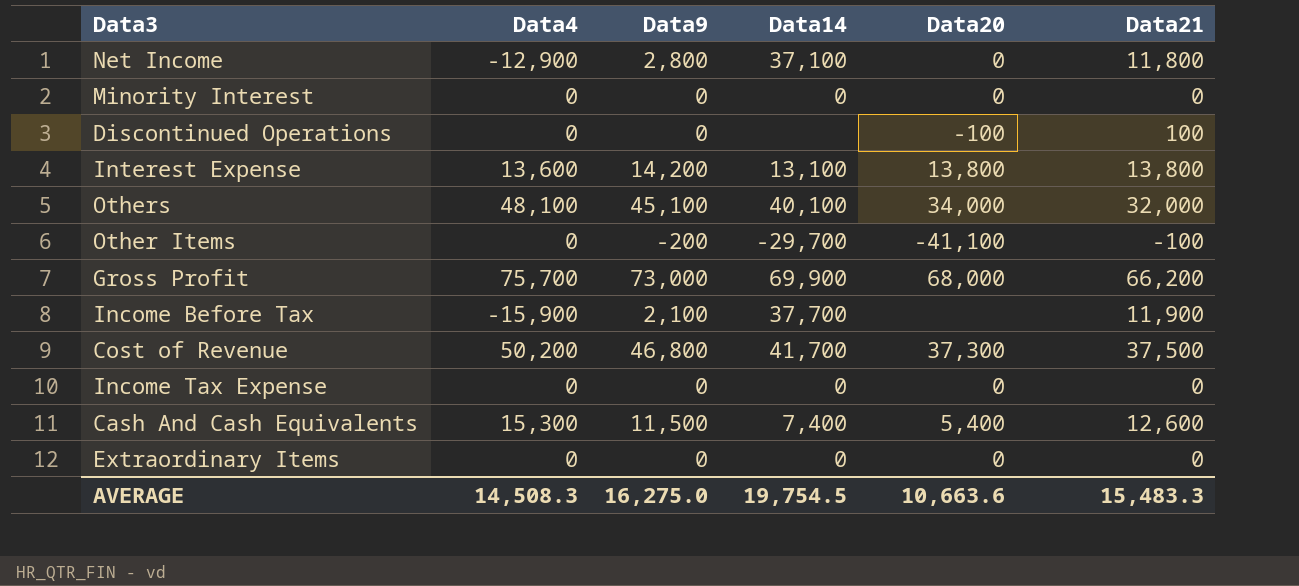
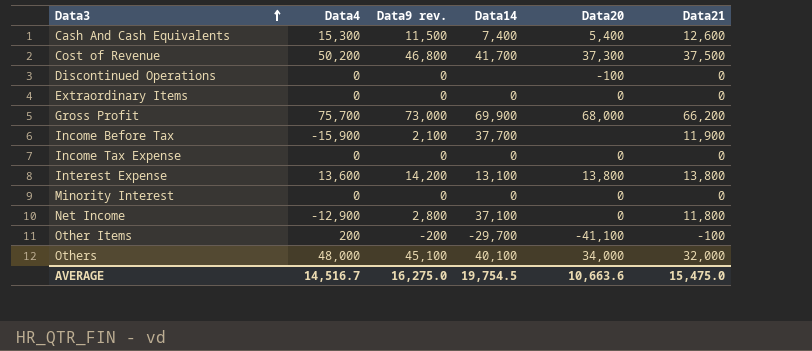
row order: none -> Data3 ascending
column name: Data9 -> Data9 rev.
Discontinued Operations | Data21: 100 -> 0
Other Items | Data4: 0 -> 200
Others | Data4: 48,100 -> 48,000
AVERAGE | Data4: 14,508.3 -> 14,516.7
AVERAGE | Data21: 15,483.3 -> 15,475.0

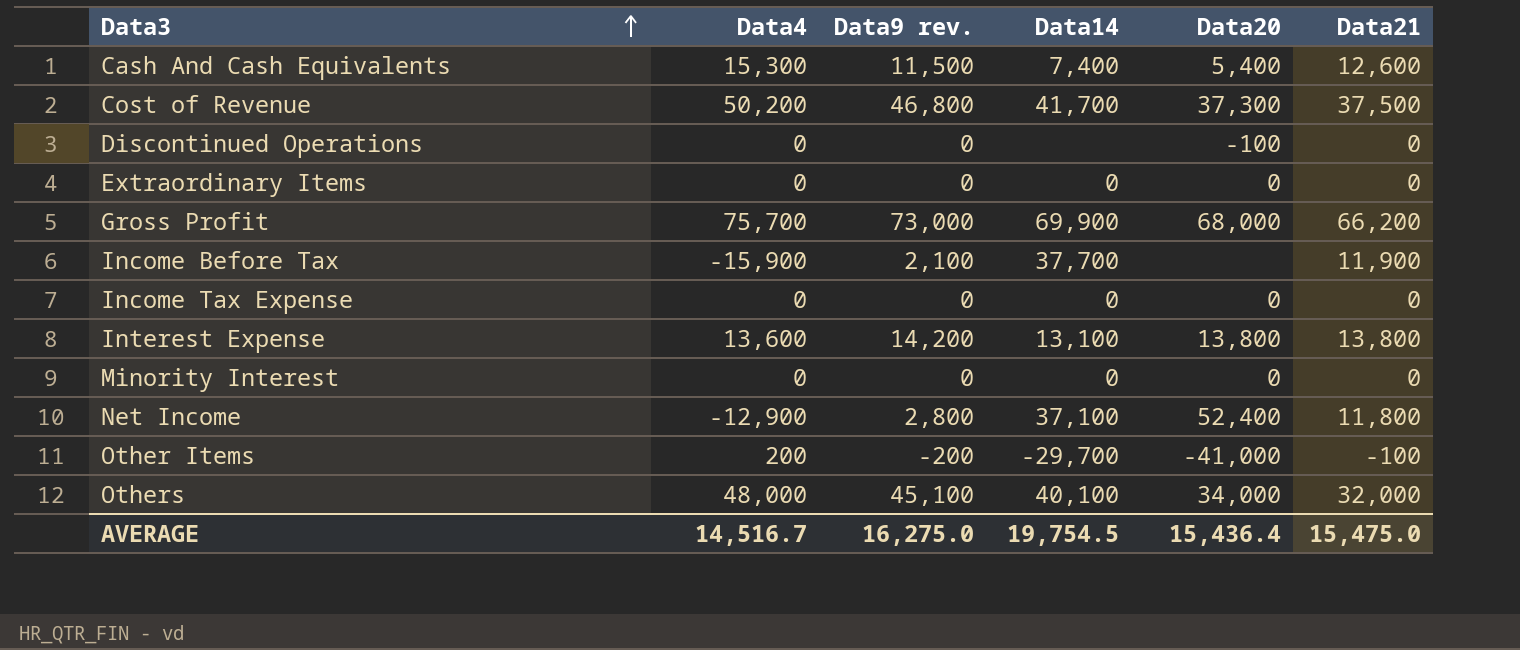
Net Income | Data20: 0 -> 52,400
Other Items | Data20: -41,100 -> -41,000
AVERAGE | Data20: 10,663.6 -> 15,436.4

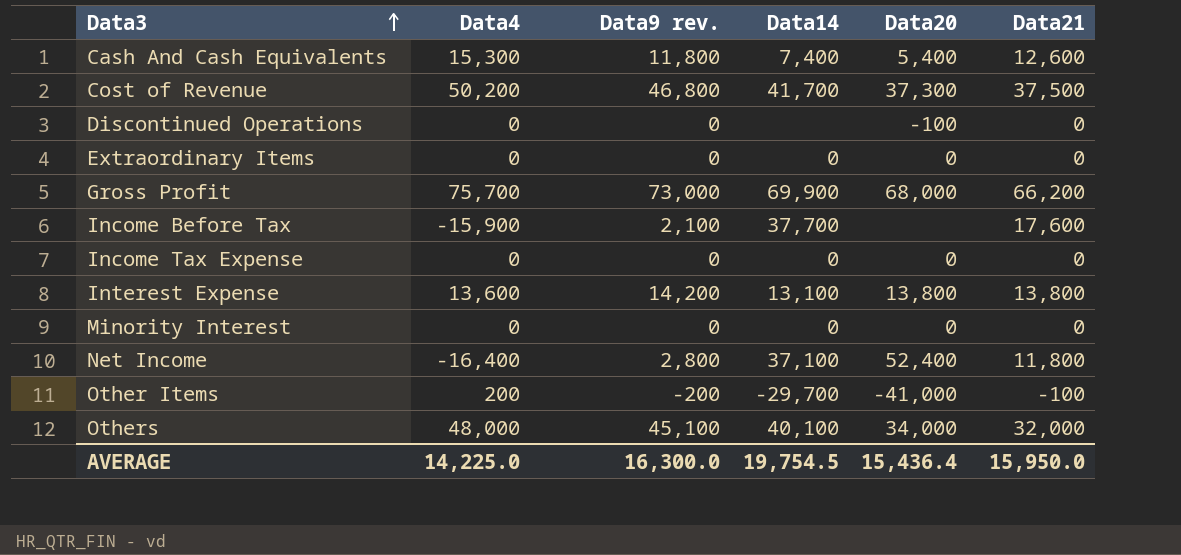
Cash And Cash Equivalents | Data9 rev.: 11,500 -> 11,800
Income Before Tax | Data21: 11,900 -> 17,600
Net Income | Data4: -12,900 -> -16,400
AVERAGE | Data4: 14,516.7 -> 14,225.0
AVERAGE | Data9 rev.: 16,275.0 -> 16,300.0
AVERAGE | Data21: 15,475.0 -> 15,950.0

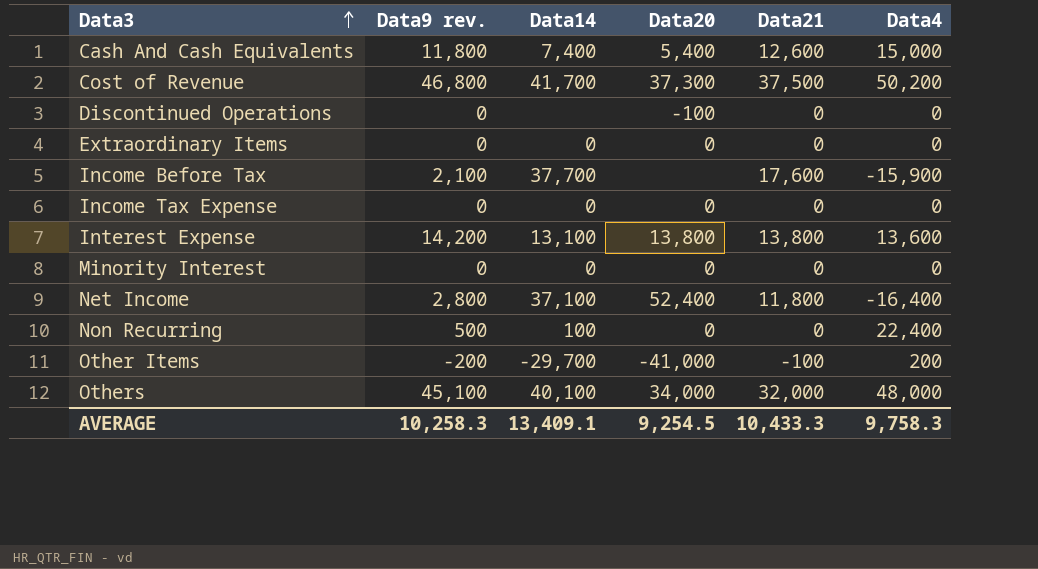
column Data4 | position: 2 -> 6
row Gross Profit: 75,700 | 73,000 | 69,900 | 68,000 | 66,200 -> none
Cash And Cash Equivalents | Data4: 15,300 -> 15,000
row Non Recurring: none -> 500 | 100 | 0 | 0 | 22,400
AVERAGE | Data9 rev.: 16,300.0 -> 10,258.3
AVERAGE | Data14: 19,754.5 -> 13,409.1
AVERAGE | Data20: 15,436.4 -> 9,254.5
AVERAGE | Data21: 15,950.0 -> 10,433.3
AVERAGE | Data4: 14,225.0 -> 9,758.3

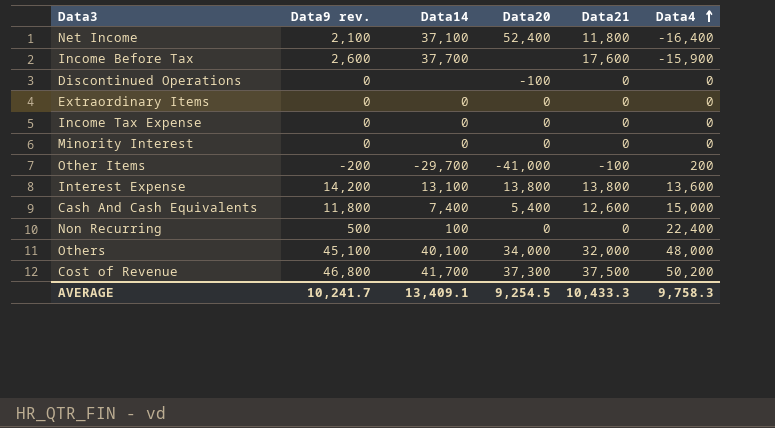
row order: Data3 ascending -> Data4 ascending
Net Income | Data9 rev.: 2,800 -> 2,100
Income Before Tax | Data9 rev.: 2,100 -> 2,600
AVERAGE | Data9 rev.: 10,258.3 -> 10,241.7

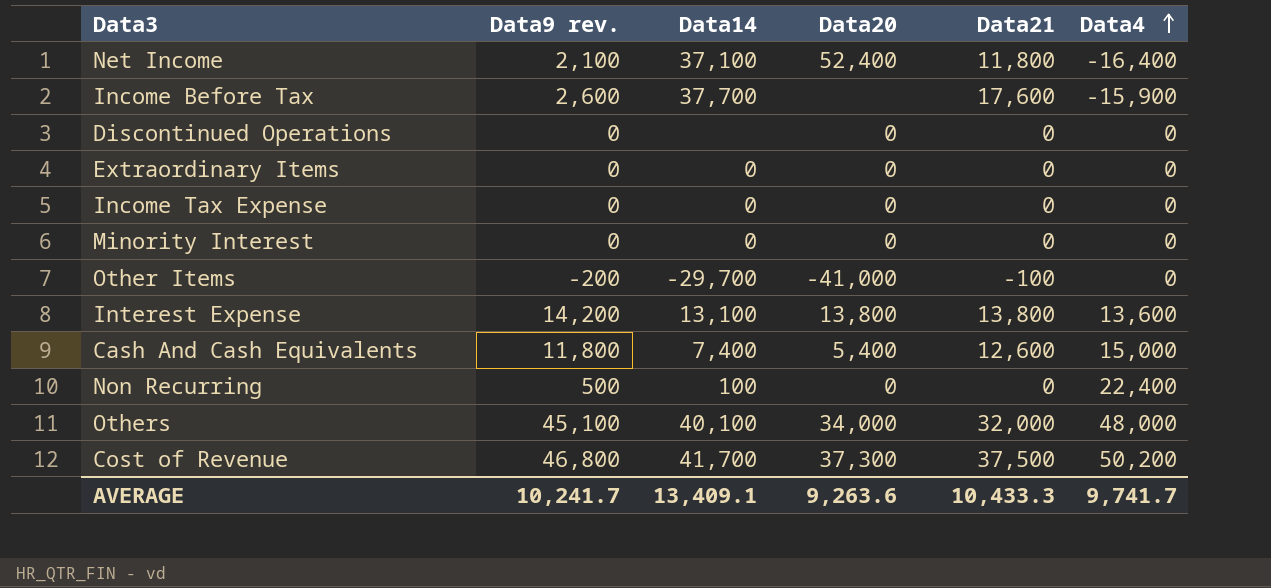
Discontinued Operations | Data20: -100 -> 0
Other Items | Data4: 200 -> 0
AVERAGE | Data20: 9,254.5 -> 9,263.6
AVERAGE | Data4: 9,758.3 -> 9,741.7

